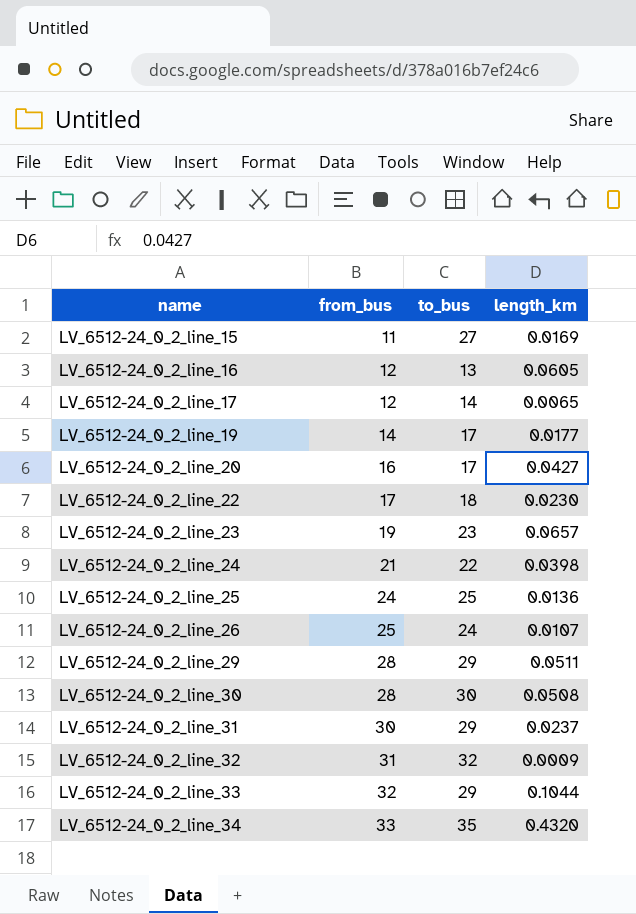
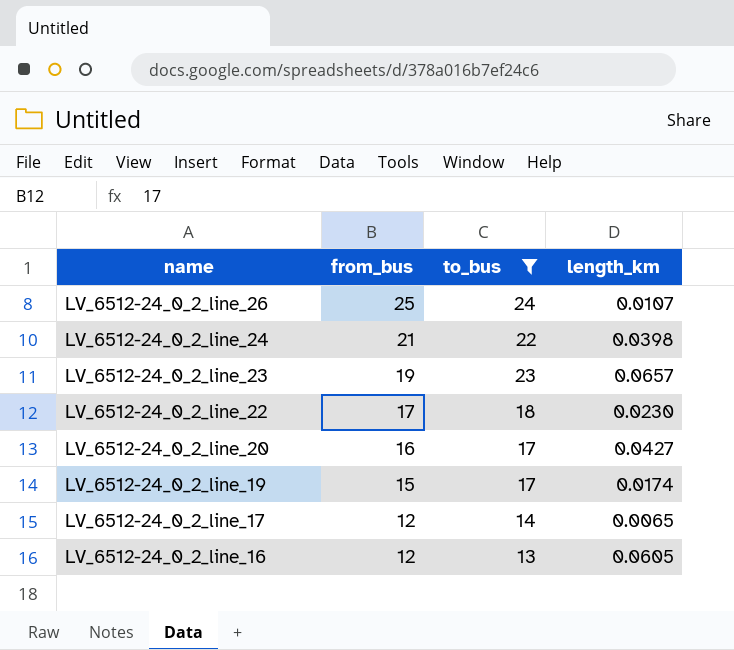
filter: none -> to_bus <= 24
row order: name ascending -> name descending
LV_6512-24_0_2_line_19 | from_bus: 14 -> 15
LV_6512-24_0_2_line_19 | length_km: 0.0177 -> 0.0174

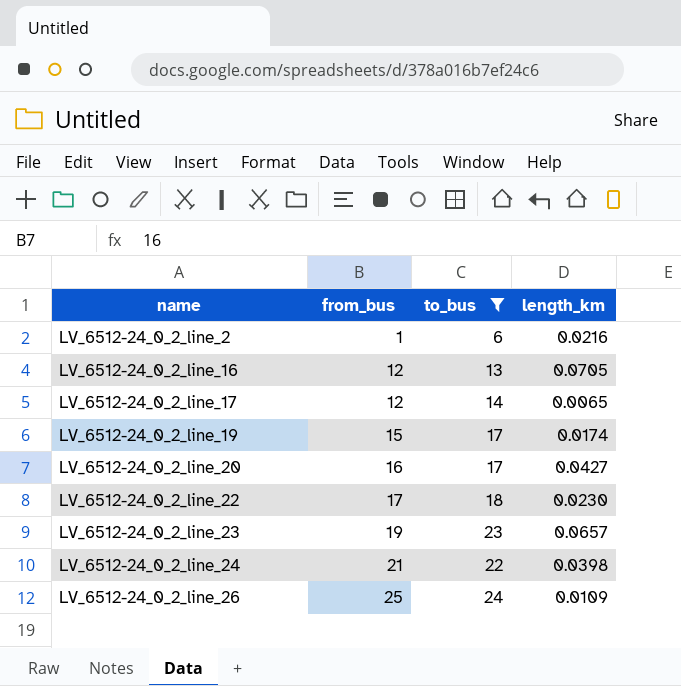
row order: name descending -> name ascending
row LV_6512-24_0_2_line_2: none -> 1 | 6 | 0.0216
LV_6512-24_0_2_line_16 | length_km: 0.0605 -> 0.0705
LV_6512-24_0_2_line_26 | length_km: 0.0107 -> 0.0109

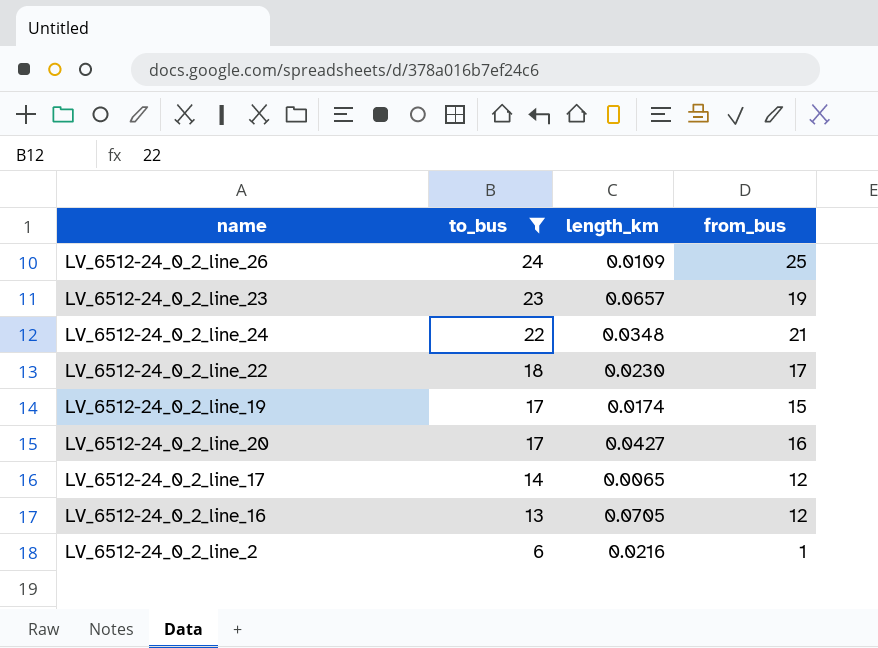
row order: name ascending -> to_bus descending
column from_bus | position: 2 -> 4
LV_6512-24_0_2_line_24 | length_km: 0.0398 -> 0.0348

